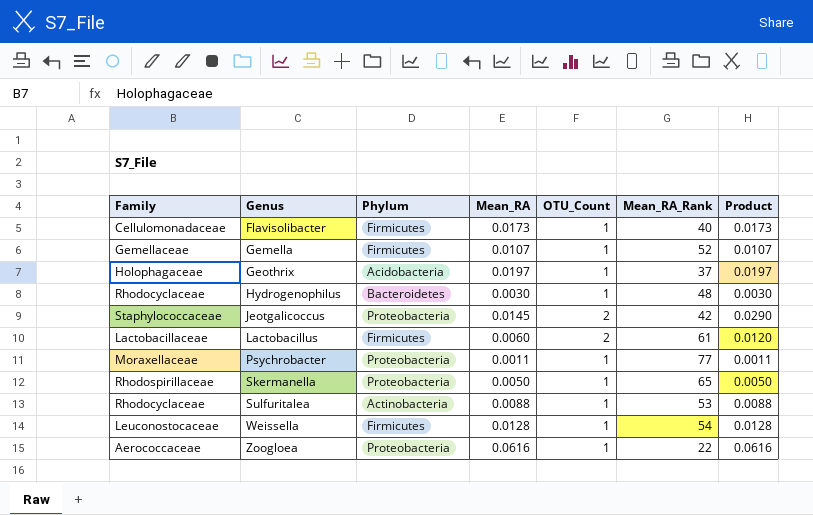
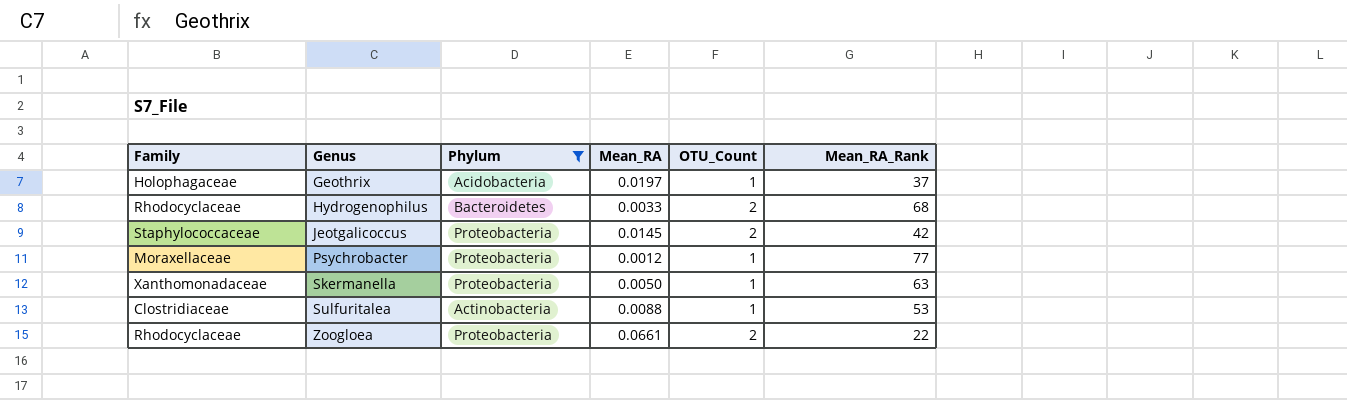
filter: none -> Phylum != Firmicutes
column Product | formula: [Mean_RA] * [OTU_Count] -> none
Hydrogenophilus | Mean_RA: 0.0030 -> 0.0033
Hydrogenophilus | OTU_Count: 1 -> 2
Hydrogenophilus | Mean_RA_Rank: 48 -> 68
Psychrobacter | Mean_RA: 0.0011 -> 0.0012
Skermanella | Family: Rhodospirillaceae -> Xanthomonadaceae
Skermanella | Mean_RA_Rank: 65 -> 63
Sulfuritalea | Family: Rhodocyclaceae -> Clostridiaceae
Zoogloea | Family: Aerococcaceae -> Rhodocyclaceae
Zoogloea | Mean_RA: 0.0616 -> 0.0661
Zoogloea | OTU_Count: 1 -> 2

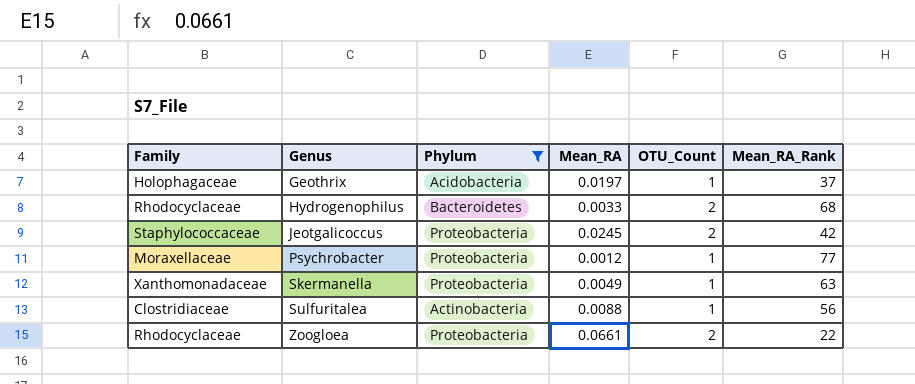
Jeotgalicoccus | Mean_RA: 0.0145 -> 0.0245
Skermanella | Mean_RA: 0.0050 -> 0.0049
Sulfuritalea | Mean_RA_Rank: 53 -> 56

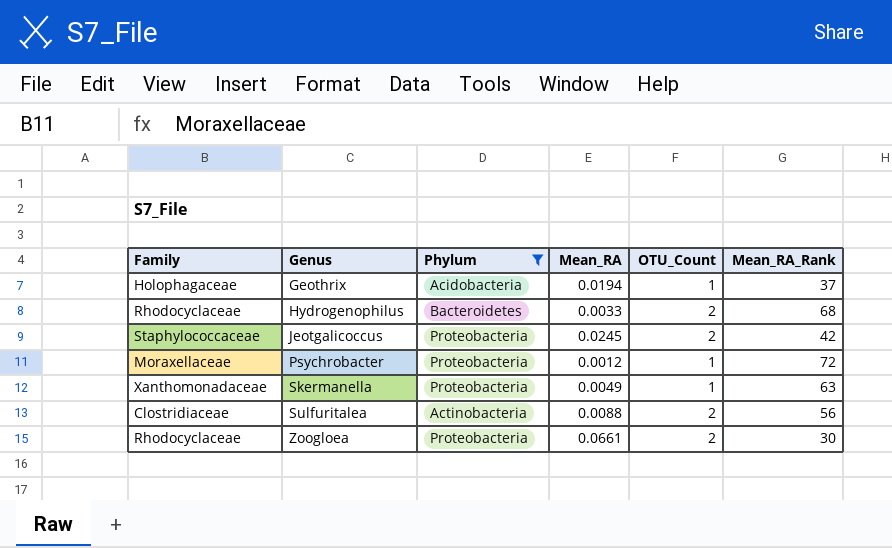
Geothrix | Mean_RA: 0.0197 -> 0.0194
Psychrobacter | Mean_RA_Rank: 77 -> 72
Sulfuritalea | OTU_Count: 1 -> 2
Zoogloea | Mean_RA_Rank: 22 -> 30

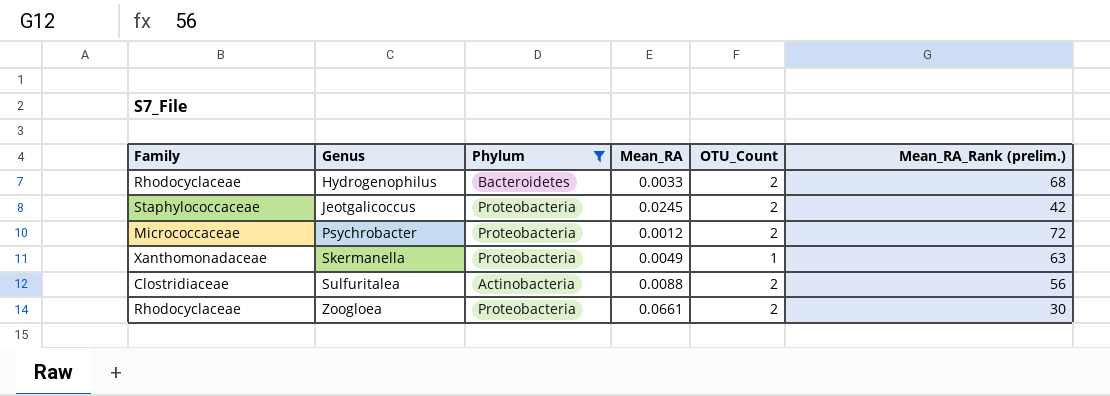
column name: Mean_RA_Rank -> Mean_RA_Rank (prelim.)
row Geothrix: Holophagaceae | Acidobacteria | 0.0194 | 1 | 37 -> none
Psychrobacter | Family: Moraxellaceae -> Micrococcaceae
Psychrobacter | OTU_Count: 1 -> 2

